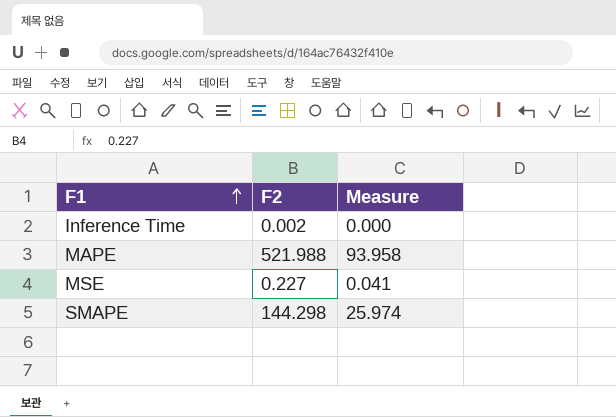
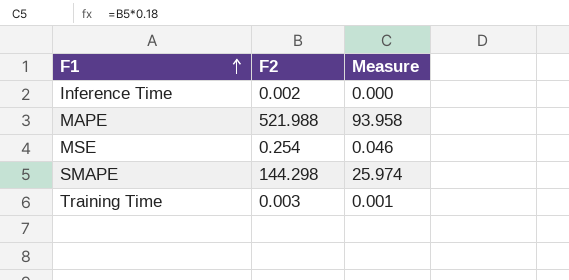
MSE | F2: 0.227 -> 0.254
MSE | Measure: 0.041 -> 0.046
row Training Time: none -> 0.003 | 0.001

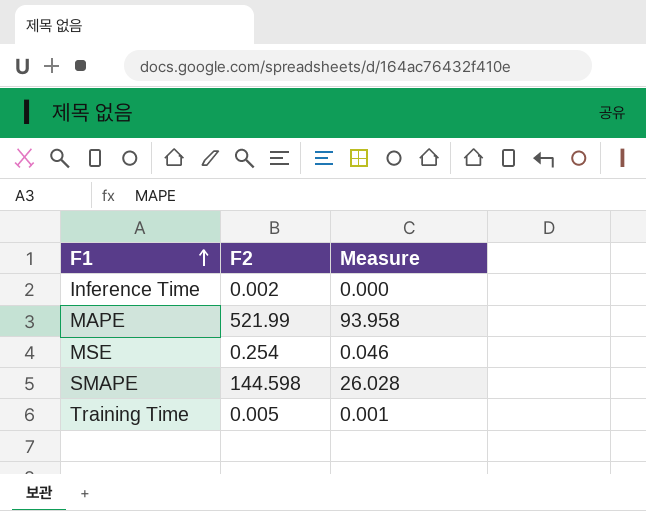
MAPE | F2: 521.988 -> 521.99
SMAPE | F2: 144.298 -> 144.598
SMAPE | Measure: 25.974 -> 26.028
Training Time | F2: 0.003 -> 0.005

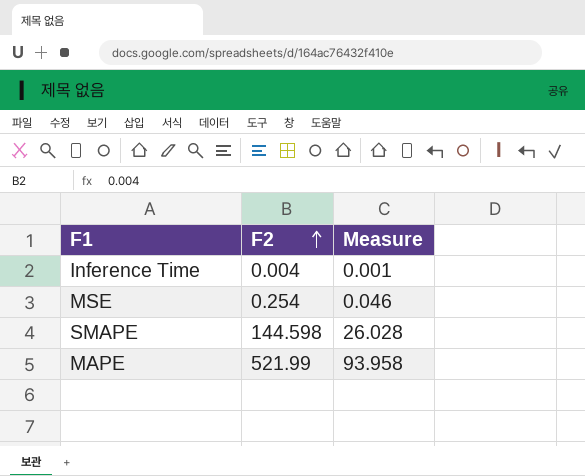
row order: F1 ascending -> F2 ascending
row Training Time: 0.005 | 0.001 -> none
Inference Time | F2: 0.002 -> 0.004
Inference Time | Measure: 0.000 -> 0.001

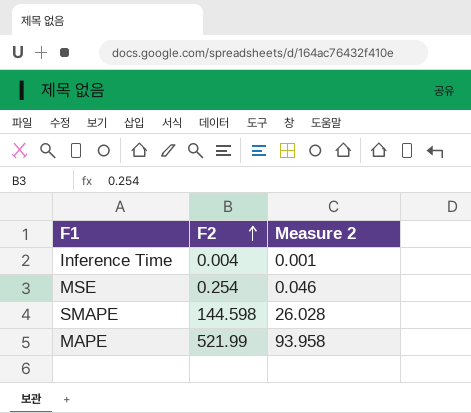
column name: Measure -> Measure 2

